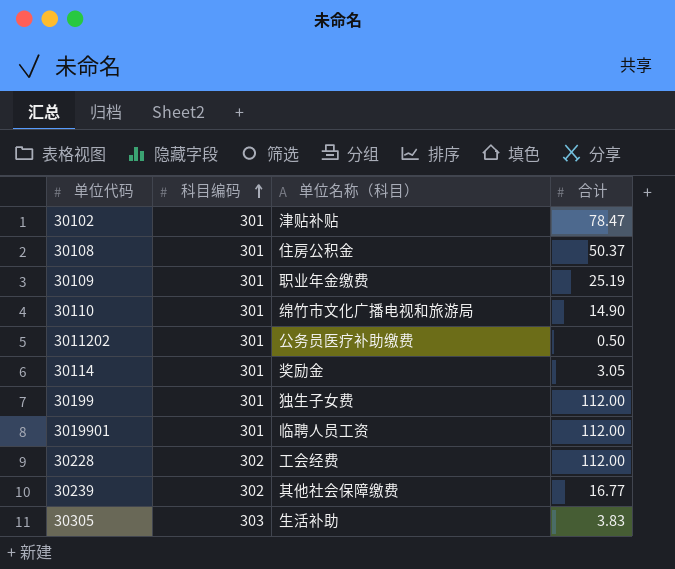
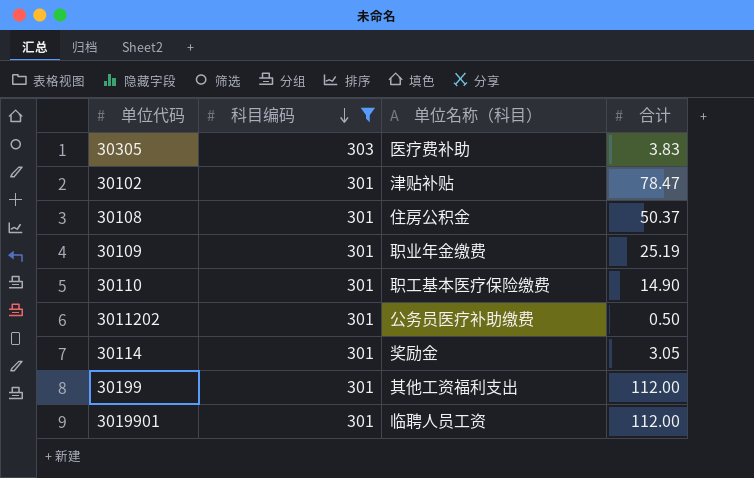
filter: none -> 科目编码 != 302
row order: 科目编码 ascending -> 科目编码 descending
30305 | 单位名称（科目）: 生活补助 -> 医疗费补助
30110 | 单位名称（科目）: 绵竹市文化广播电视和旅游局 -> 职工基本医疗保险缴费
30199 | 单位名称（科目）: 独生子女费 -> 其他工资福利支出

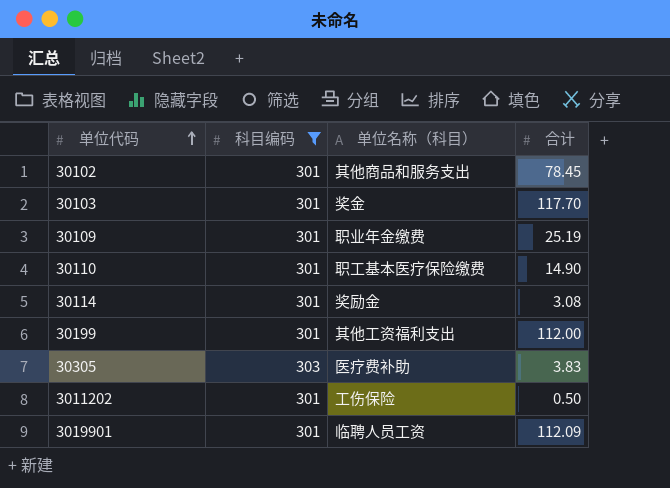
row order: 科目编码 descending -> 单位代码 ascending
row 30108: 301 | 住房公积金 | 50.37 -> none
30102 | 单位名称（科目）: 津贴补贴 -> 其他商品和服务支出
30102 | 合计: 78.47 -> 78.45
row 30103: none -> 301 | 奖金 | 117.70
30114 | 合计: 3.05 -> 3.08
3011202 | 单位名称（科目）: 公务员医疗补助缴费 -> 工伤保险
3019901 | 合计: 112.00 -> 112.09

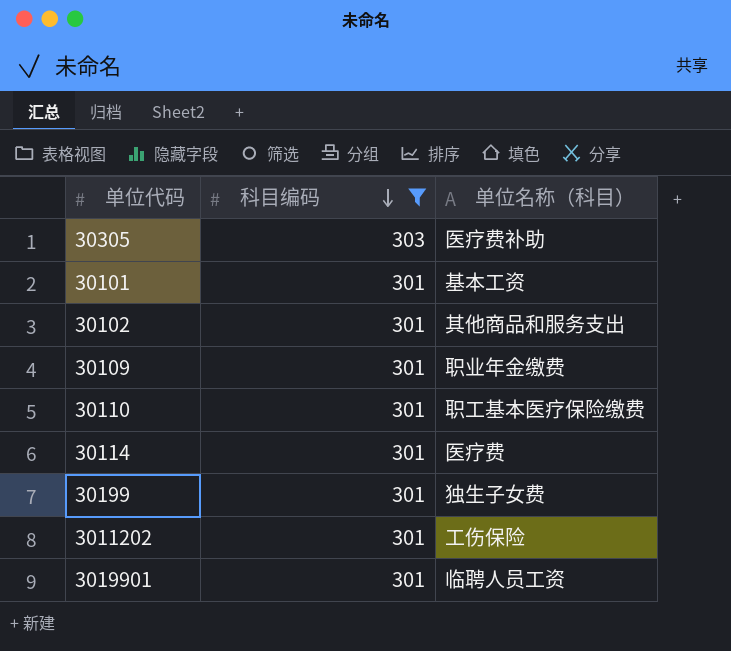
row order: 单位代码 ascending -> 科目编码 descending
column 合计 | position: 4 -> none
row 30103: 301 | 奖金 | 117.70 -> none
row 30101: none -> 301 | 基本工资
30114 | 单位名称（科目）: 奖励金 -> 医疗费
30199 | 单位名称（科目）: 其他工资福利支出 -> 独生子女费

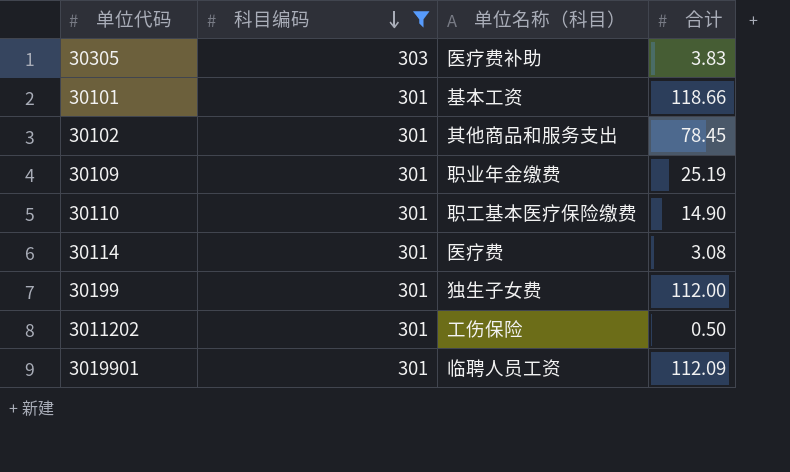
column 合计 | position: none -> 4

